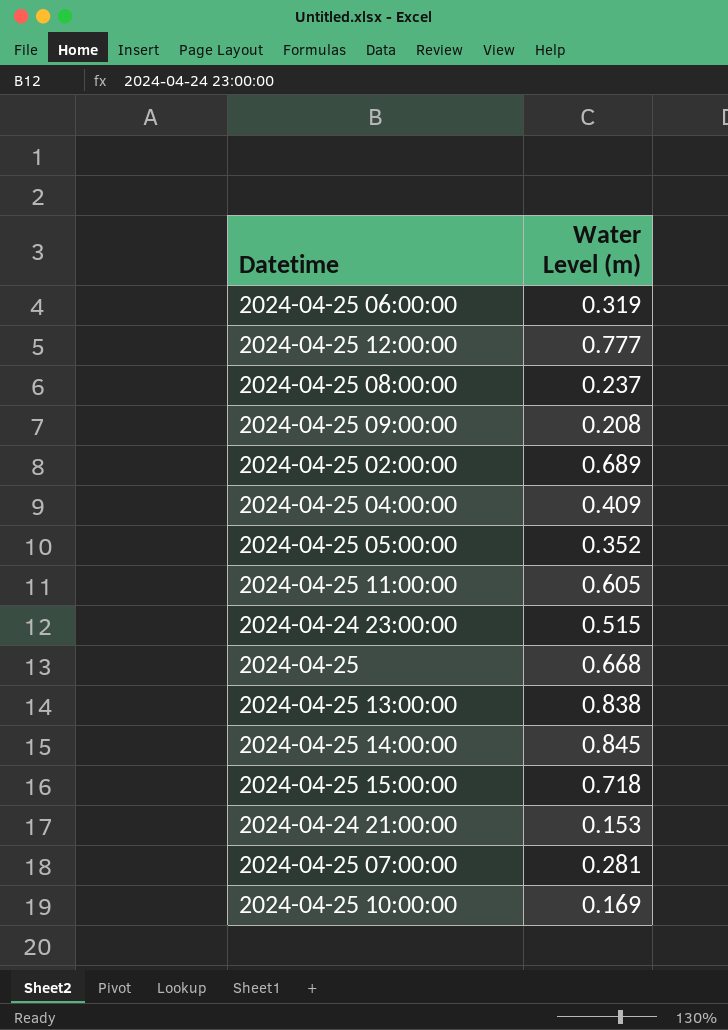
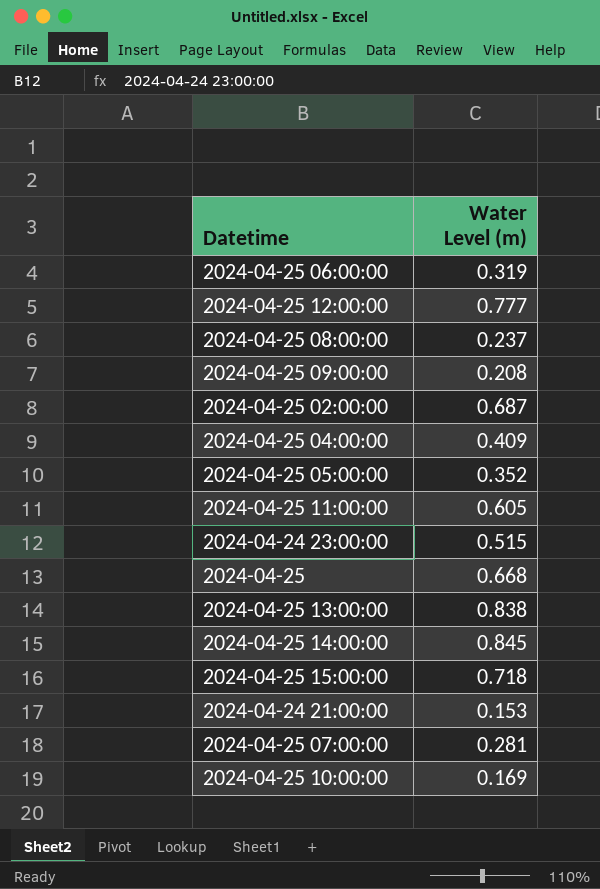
2024-04-25 02:00:00 | Water Level (m): 0.689 -> 0.687

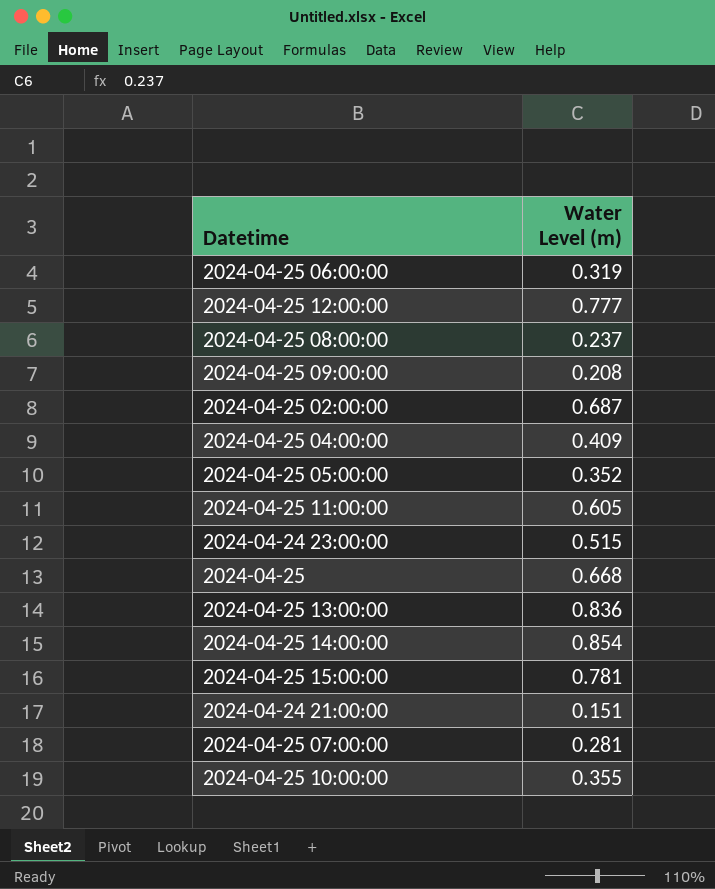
2024-04-25 13:00:00 | Water Level (m): 0.838 -> 0.836
2024-04-25 14:00:00 | Water Level (m): 0.845 -> 0.854
2024-04-25 15:00:00 | Water Level (m): 0.718 -> 0.781
2024-04-24 21:00:00 | Water Level (m): 0.153 -> 0.151
2024-04-25 10:00:00 | Water Level (m): 0.169 -> 0.355

